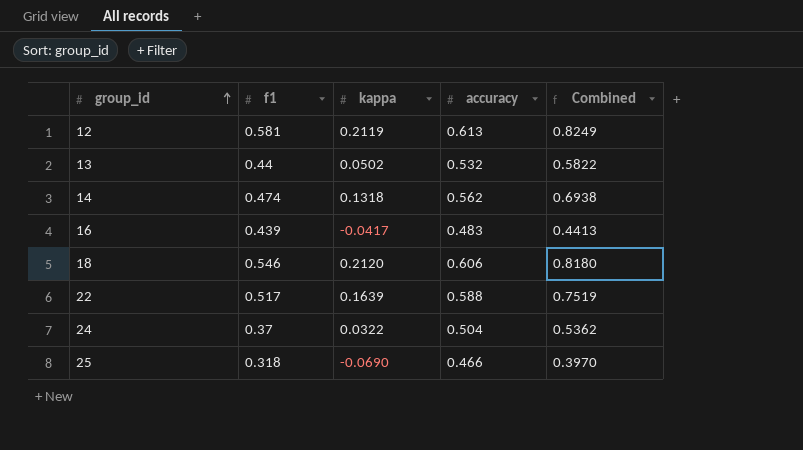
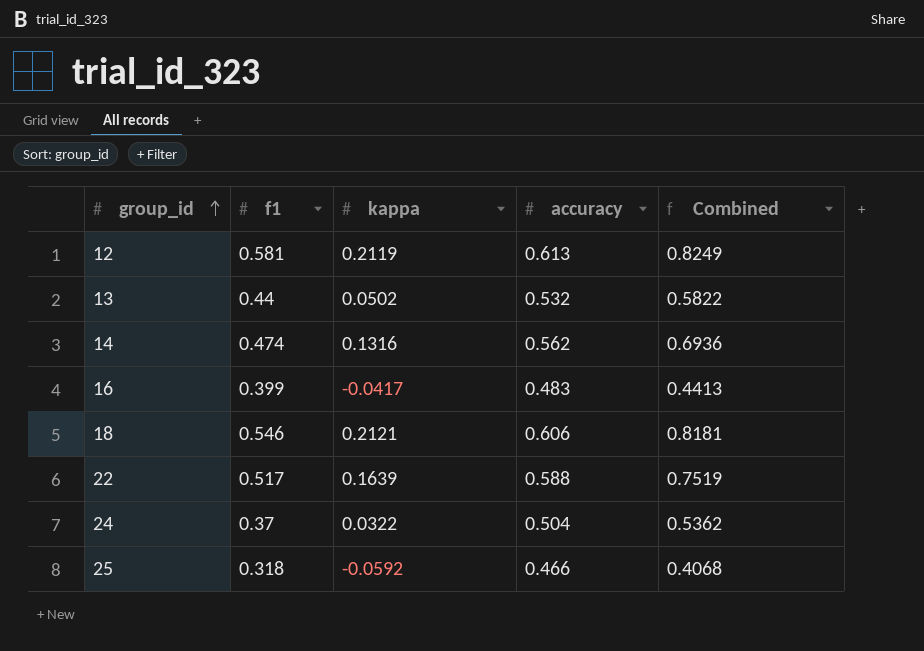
14 | kappa: 0.1318 -> 0.1316
14 | Combined: 0.6938 -> 0.6936
16 | f1: 0.439 -> 0.399
18 | kappa: 0.2120 -> 0.2121
18 | Combined: 0.8180 -> 0.8181
25 | kappa: -0.0690 -> -0.0592
25 | Combined: 0.3970 -> 0.4068

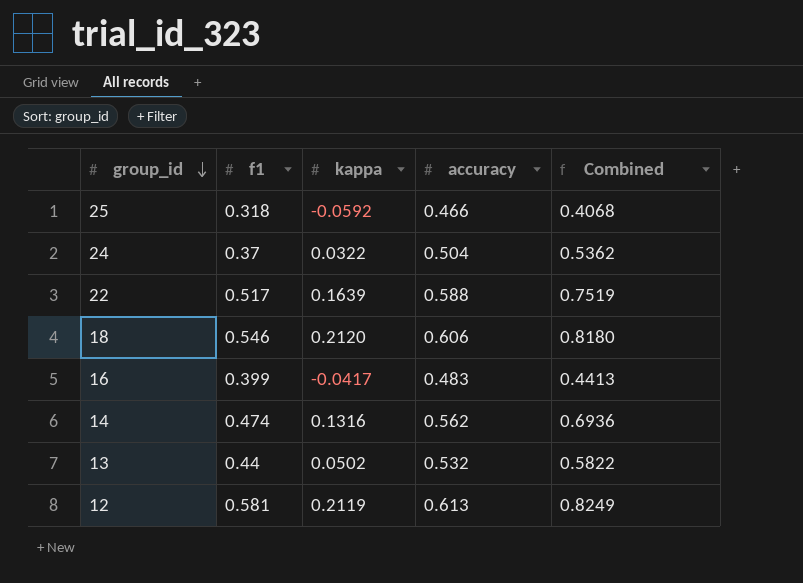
row order: group_id ascending -> group_id descending
18 | kappa: 0.2121 -> 0.2120
18 | Combined: 0.8181 -> 0.8180

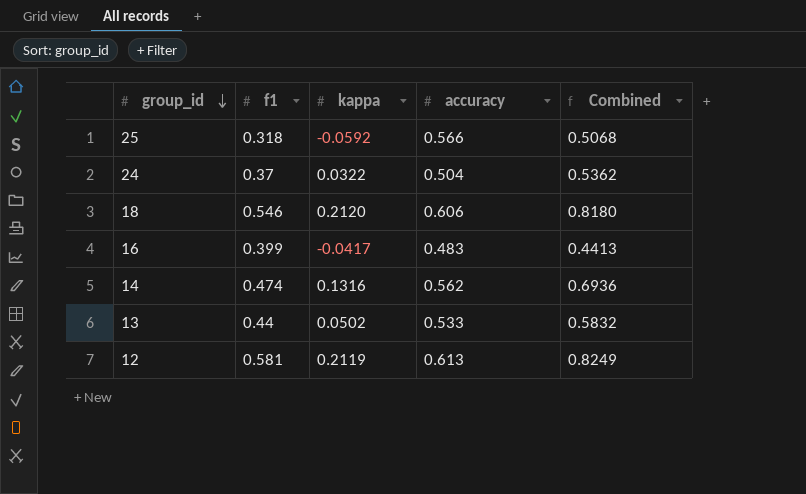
row 22: 0.517 | 0.1639 | 0.588 | 0.7519 -> none
25 | accuracy: 0.466 -> 0.566
25 | Combined: 0.4068 -> 0.5068
13 | accuracy: 0.532 -> 0.533
13 | Combined: 0.5822 -> 0.5832

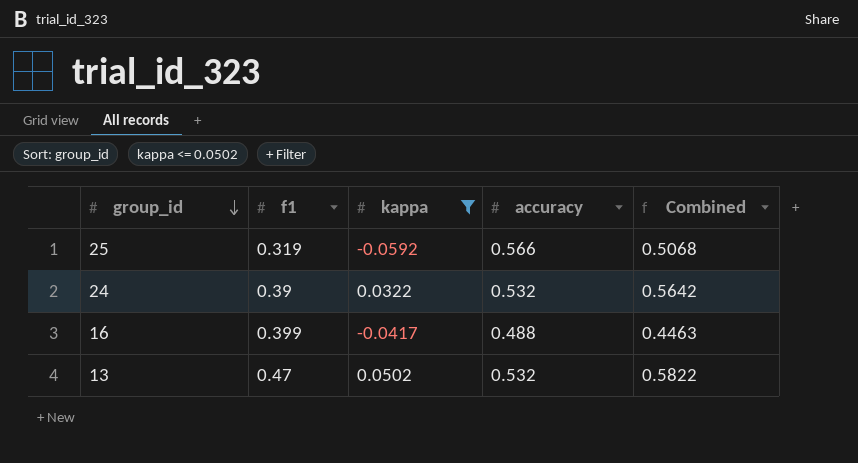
filter: none -> kappa <= 0.0502
25 | f1: 0.318 -> 0.319
24 | f1: 0.37 -> 0.39
24 | accuracy: 0.504 -> 0.532
24 | Combined: 0.5362 -> 0.5642
16 | accuracy: 0.483 -> 0.488
16 | Combined: 0.4413 -> 0.4463
13 | f1: 0.44 -> 0.47
13 | accuracy: 0.533 -> 0.532
13 | Combined: 0.5832 -> 0.5822

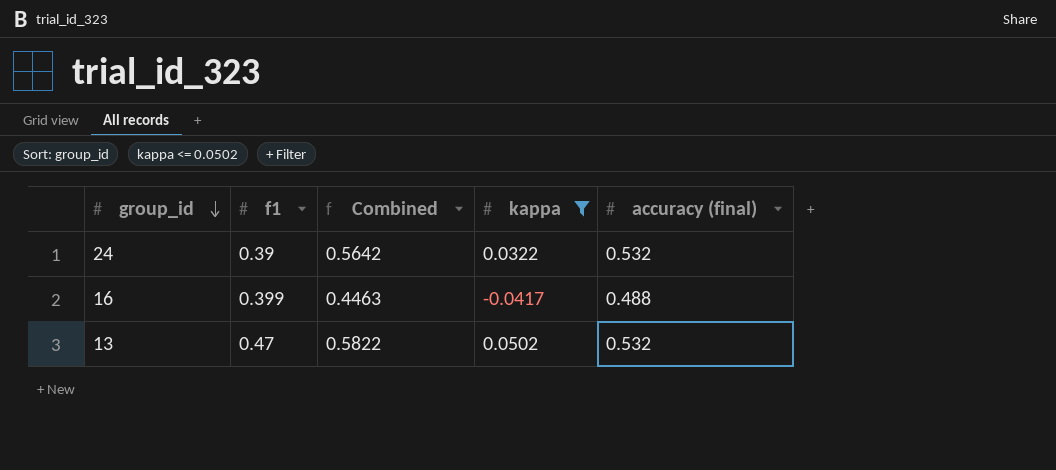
column Combined | position: 5 -> 3
column name: accuracy -> accuracy (final)
row 25: 0.319 | -0.0592 | 0.566 | 0.5068 -> none

